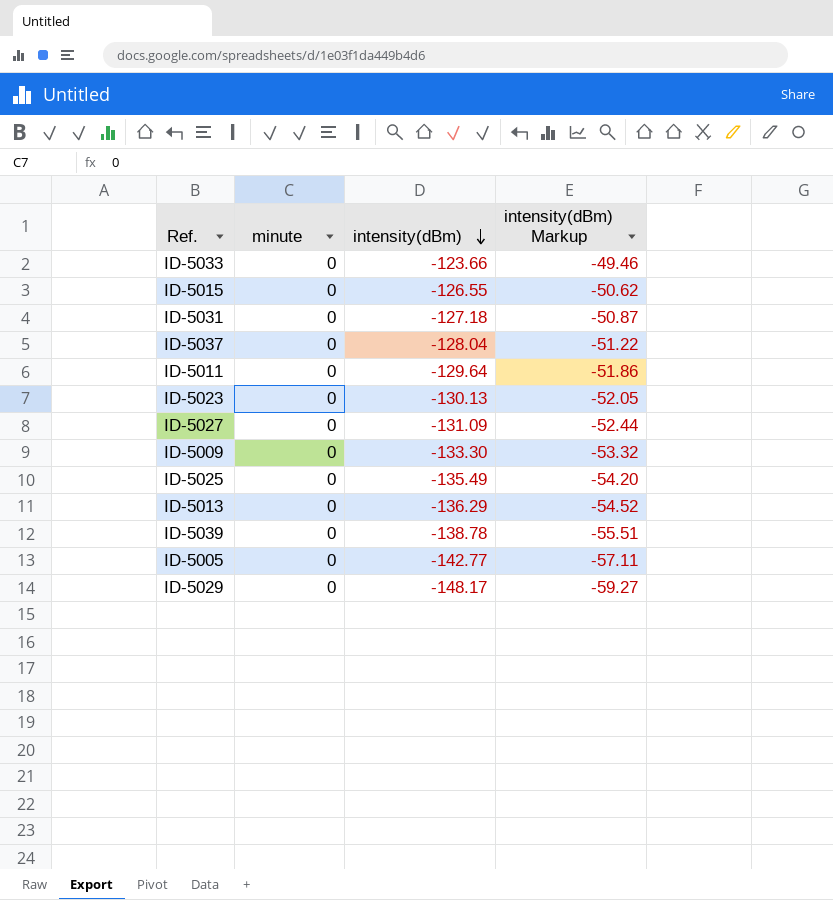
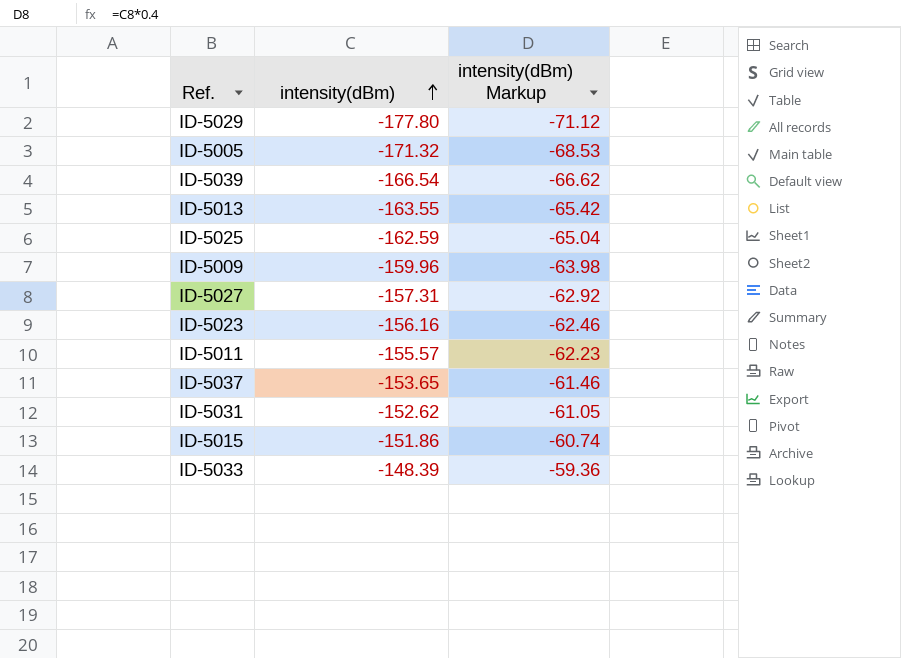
row order: intensity(dBm) descending -> intensity(dBm) ascending
column minute | position: 2 -> none
ID-5029 | intensity(dBm): -148.17 -> -177.80
ID-5029 | intensity(dBm) Markup: -59.27 -> -71.12
ID-5005 | intensity(dBm): -142.77 -> -171.32
ID-5005 | intensity(dBm) Markup: -57.11 -> -68.53
ID-5039 | intensity(dBm): -138.78 -> -166.54
ID-5039 | intensity(dBm) Markup: -55.51 -> -66.62
ID-5013 | intensity(dBm): -136.29 -> -163.55
ID-5013 | intensity(dBm) Markup: -54.52 -> -65.42
ID-5025 | intensity(dBm): -135.49 -> -162.59
ID-5025 | intensity(dBm) Markup: -54.20 -> -65.04
ID-5009 | intensity(dBm): -133.30 -> -159.96
ID-5009 | intensity(dBm) Markup: -53.32 -> -63.98
ID-5027 | intensity(dBm): -131.09 -> -157.31
ID-5027 | intensity(dBm) Markup: -52.44 -> -62.92
ID-5023 | intensity(dBm): -130.13 -> -156.16
ID-5023 | intensity(dBm) Markup: -52.05 -> -62.46
ID-5011 | intensity(dBm): -129.64 -> -155.57
ID-5011 | intensity(dBm) Markup: -51.86 -> -62.23
ID-5037 | intensity(dBm): -128.04 -> -153.65
ID-5037 | intensity(dBm) Markup: -51.22 -> -61.46
ID-5031 | intensity(dBm): -127.18 -> -152.62
ID-5031 | intensity(dBm) Markup: -50.87 -> -61.05
ID-5015 | intensity(dBm): -126.55 -> -151.86
ID-5015 | intensity(dBm) Markup: -50.62 -> -60.74
ID-5033 | intensity(dBm): -123.66 -> -148.39
ID-5033 | intensity(dBm) Markup: -49.46 -> -59.36

